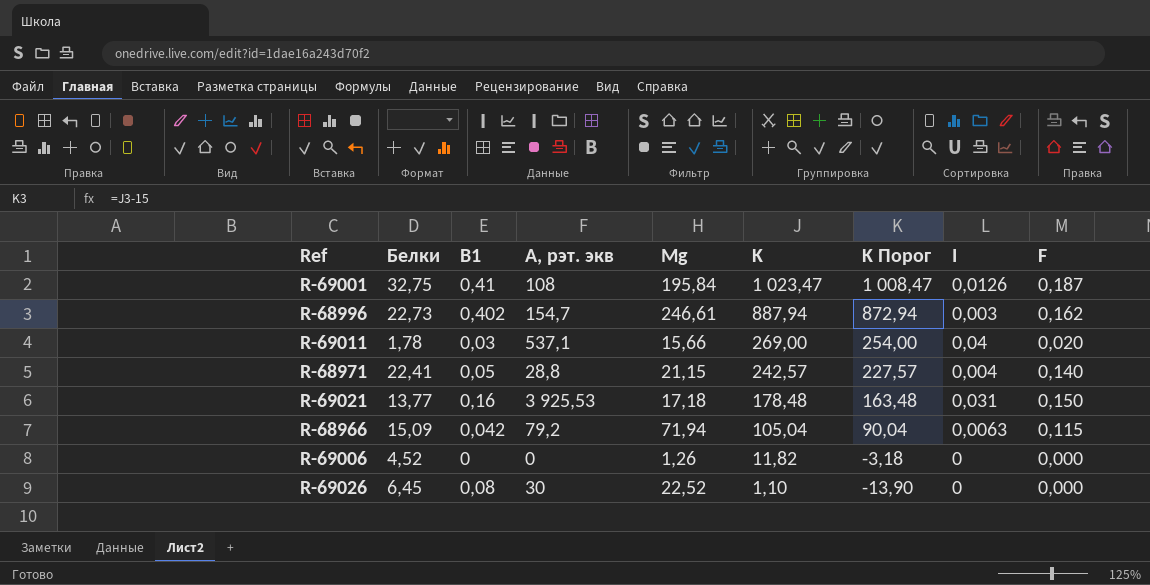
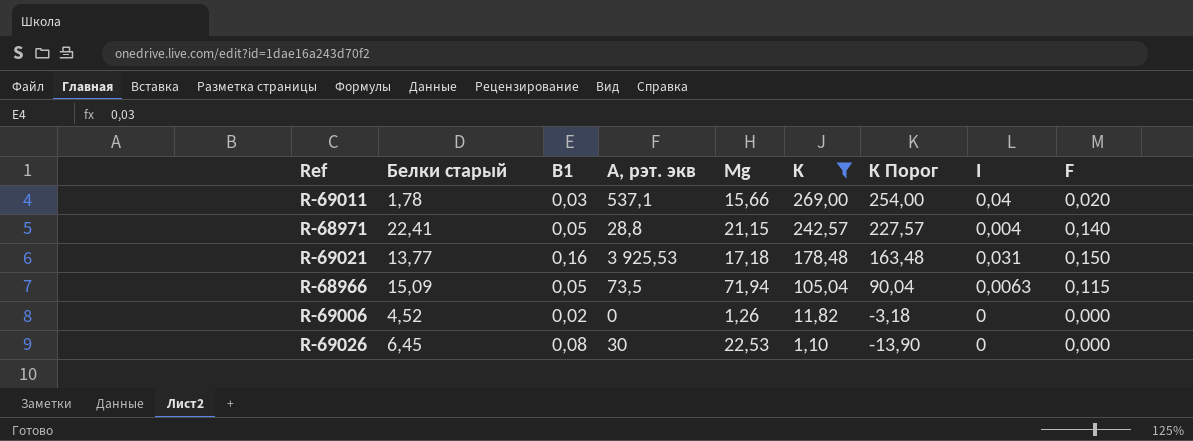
filter: none -> K <= 269,00
column name: Белки -> Белки старый
R-68966 | B1: 0,042 -> 0,05
R-68966 | A, рэт. экв: 79,2 -> 73,5
R-69006 | B1: 0 -> 0,02
R-69026 | Mg: 22,52 -> 22,53

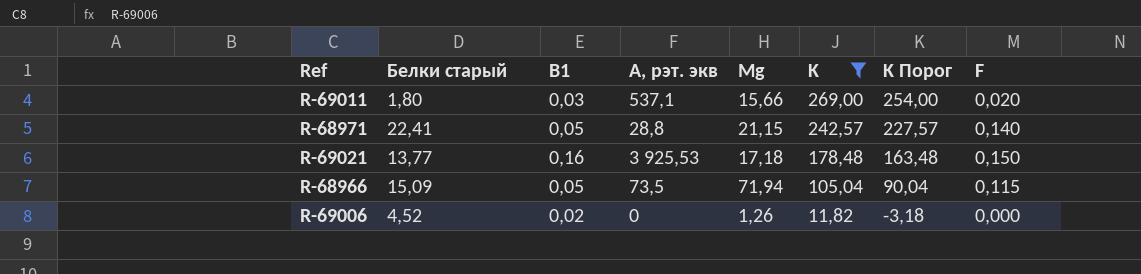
column I | position: 8 -> none
row R-69026: 6,45 | 0,08 | 30 | 22,53 | 1,10 | -13,90 | 0 | 0,000 -> none
R-69011 | Белки старый: 1,78 -> 1,80

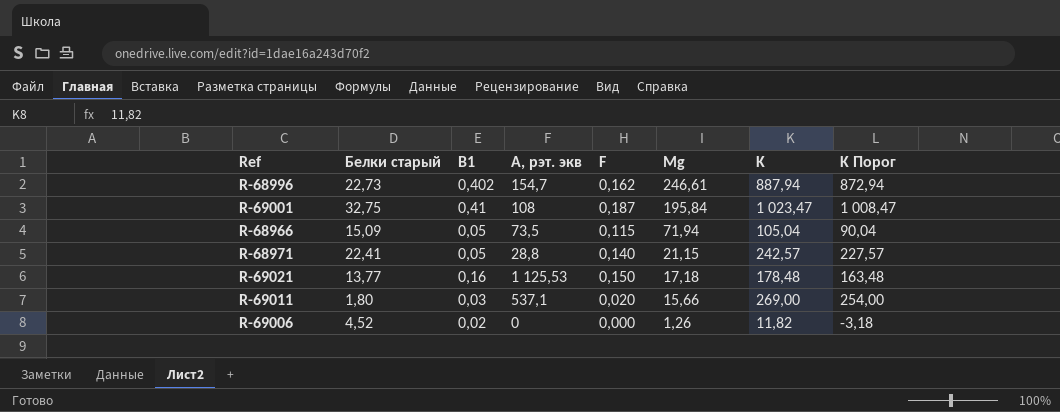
filter: K <= 269,00 -> none
row order: K descending -> Mg descending
column F | position: 8 -> 5
R-69021 | A, рэт. экв: 3 925,53 -> 1 125,53

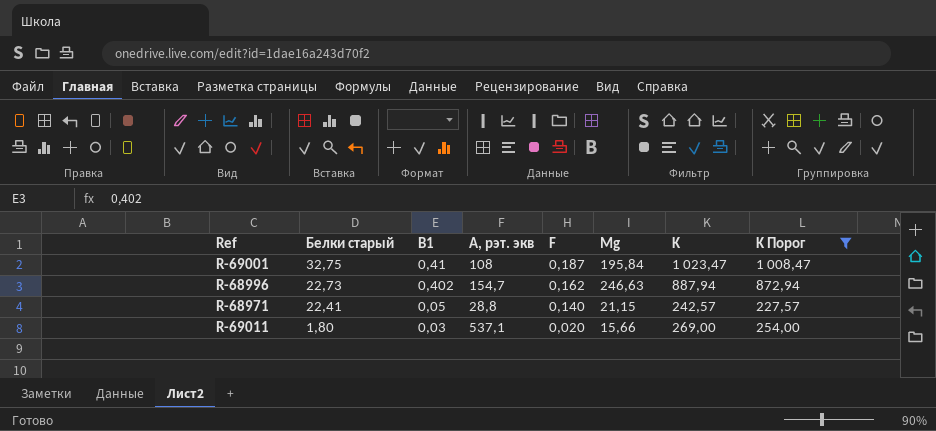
filter: none -> K Порог >= 227,57
row order: Mg descending -> Белки старый descending
R-68996 | Mg: 246,61 -> 246,63

